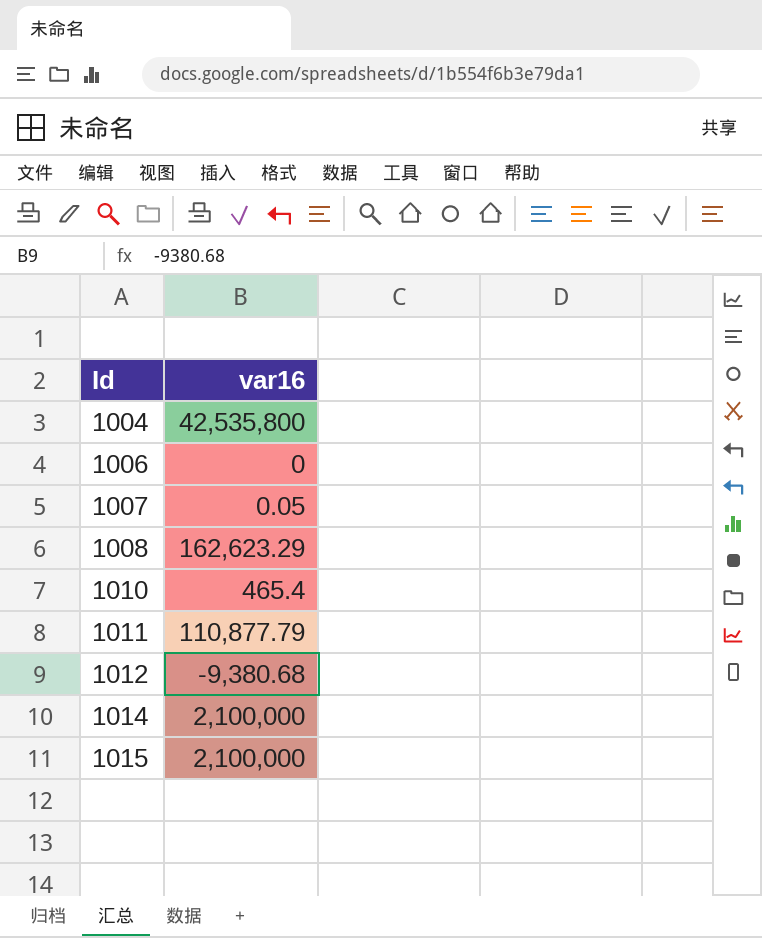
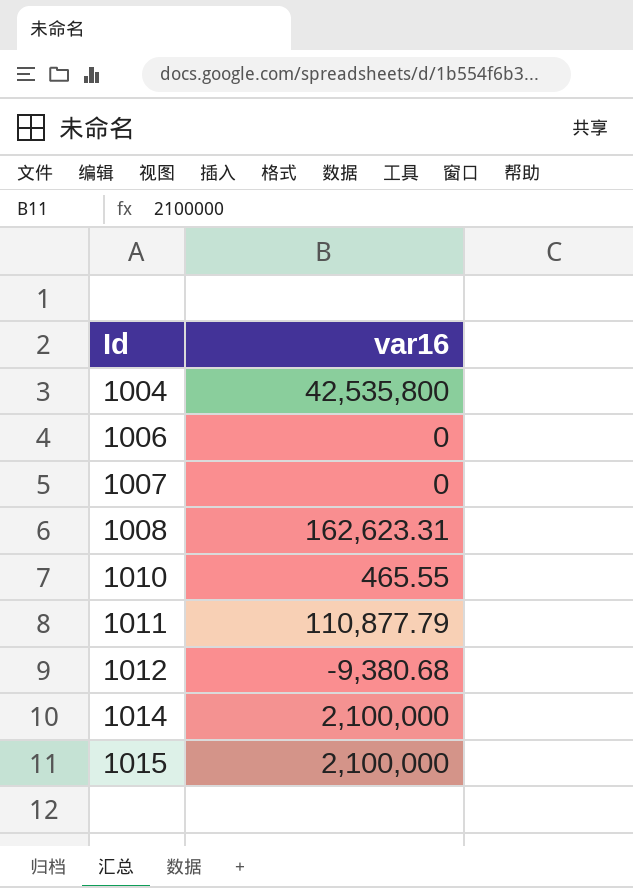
1007 | var16: 0.05 -> 0
1008 | var16: 162,623.29 -> 162,623.31
1010 | var16: 465.4 -> 465.55

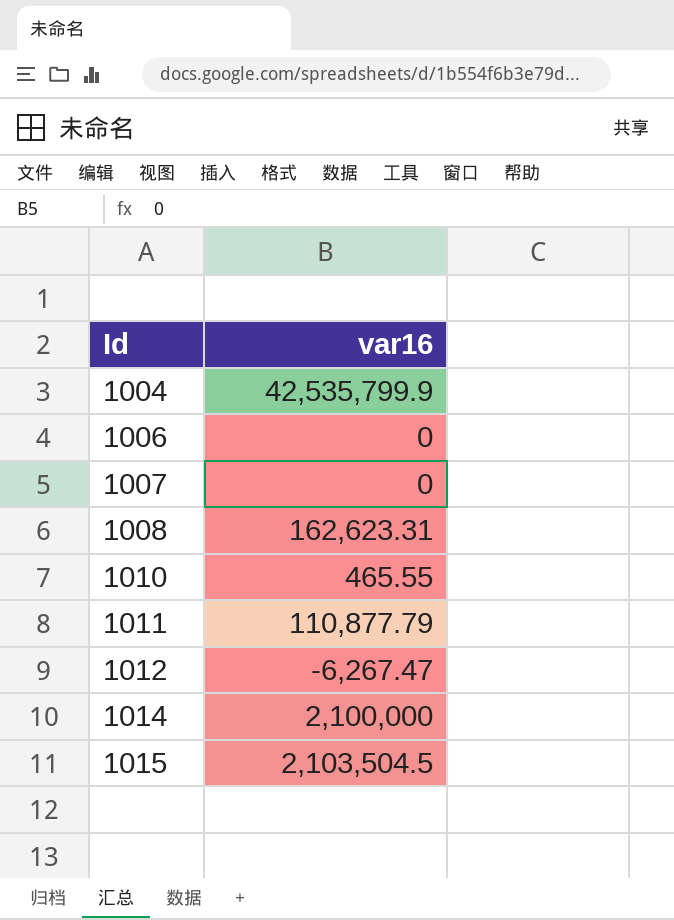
1004 | var16: 42,535,800 -> 42,535,799.9
1012 | var16: -9,380.68 -> -6,267.47
1015 | var16: 2,100,000 -> 2,103,504.5

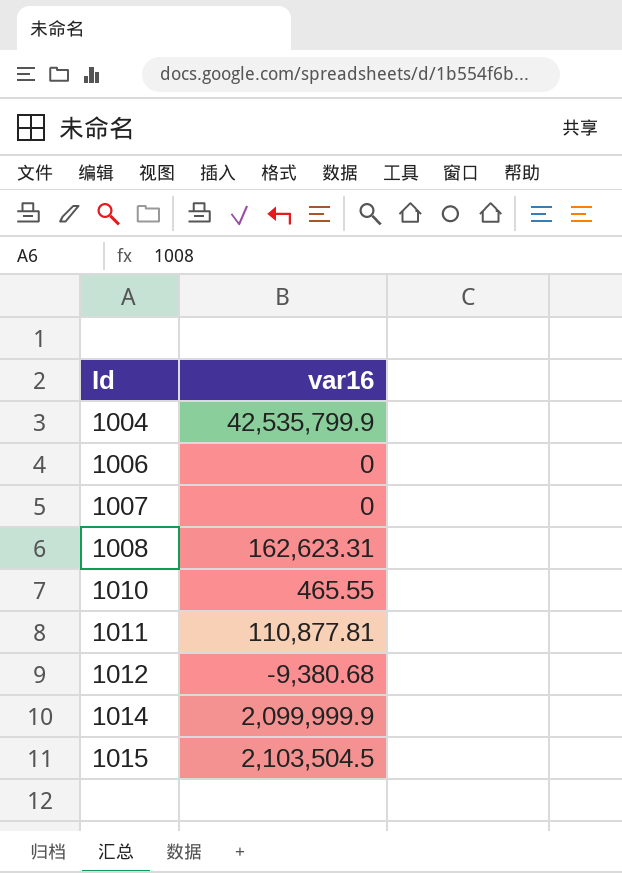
1011 | var16: 110,877.79 -> 110,877.81
1012 | var16: -6,267.47 -> -9,380.68
1014 | var16: 2,100,000 -> 2,099,999.9

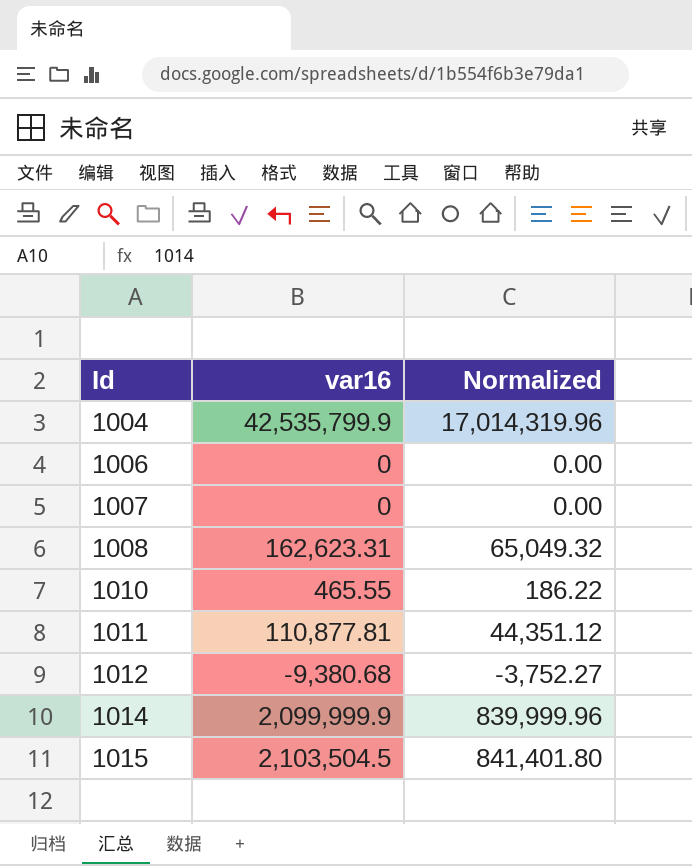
column Normalized | formula: none -> [var16] * 0.4

